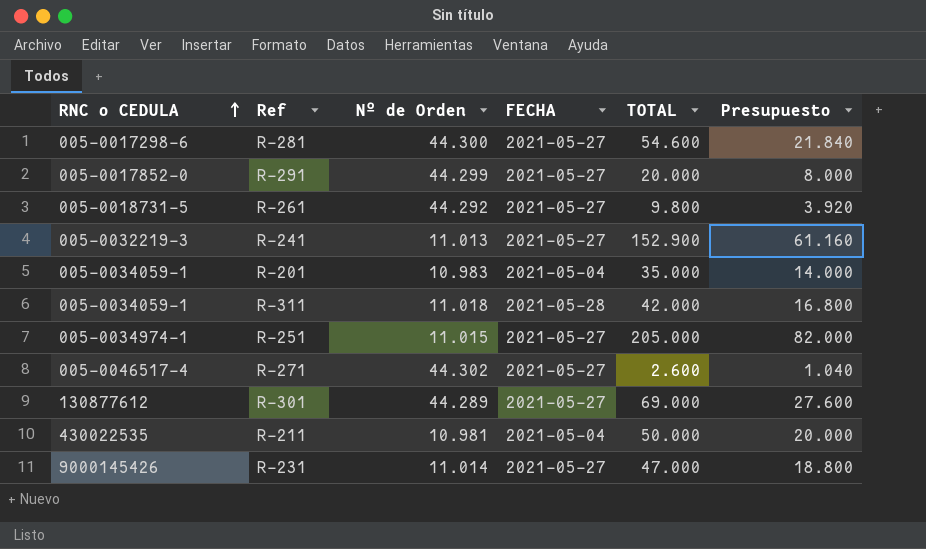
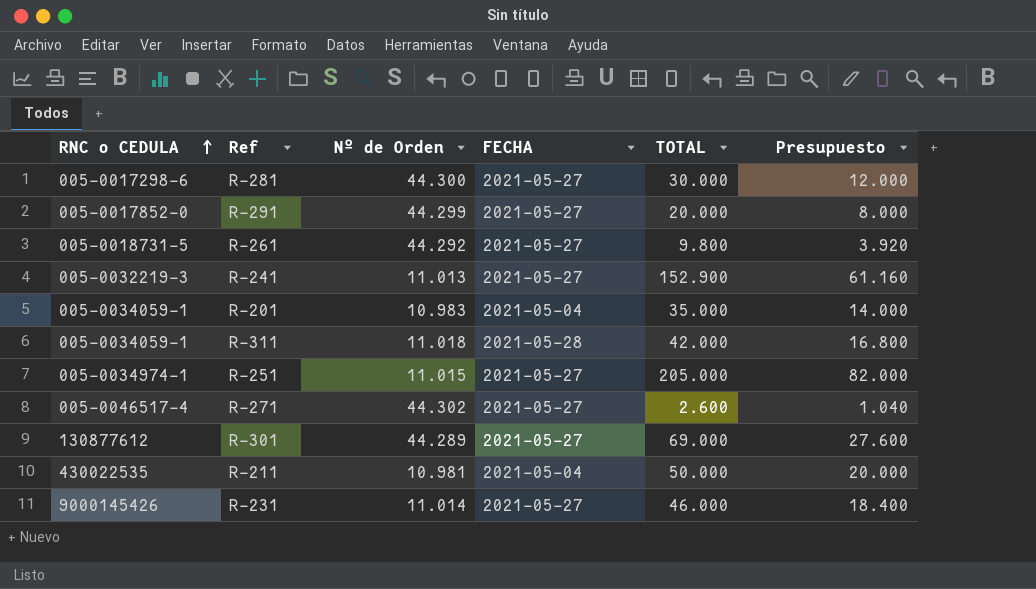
R-281 | TOTAL: 54.600 -> 30.000
R-281 | Presupuesto: 21.840 -> 12.000
R-231 | TOTAL: 47.000 -> 46.000
R-231 | Presupuesto: 18.800 -> 18.400

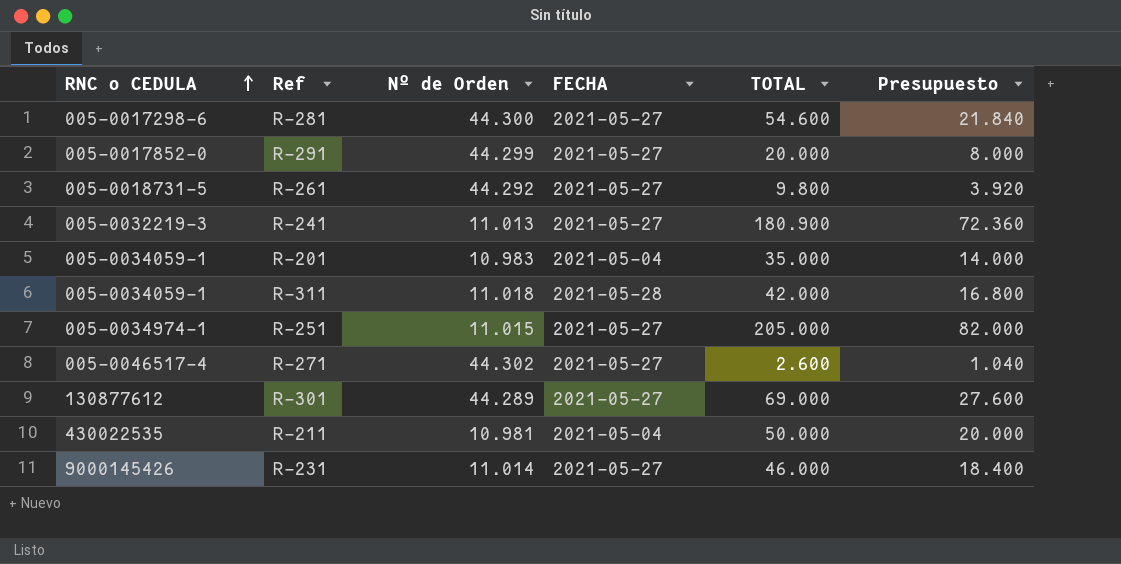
R-281 | TOTAL: 30.000 -> 54.600
R-281 | Presupuesto: 12.000 -> 21.840
R-241 | TOTAL: 152.900 -> 180.900
R-241 | Presupuesto: 61.160 -> 72.360

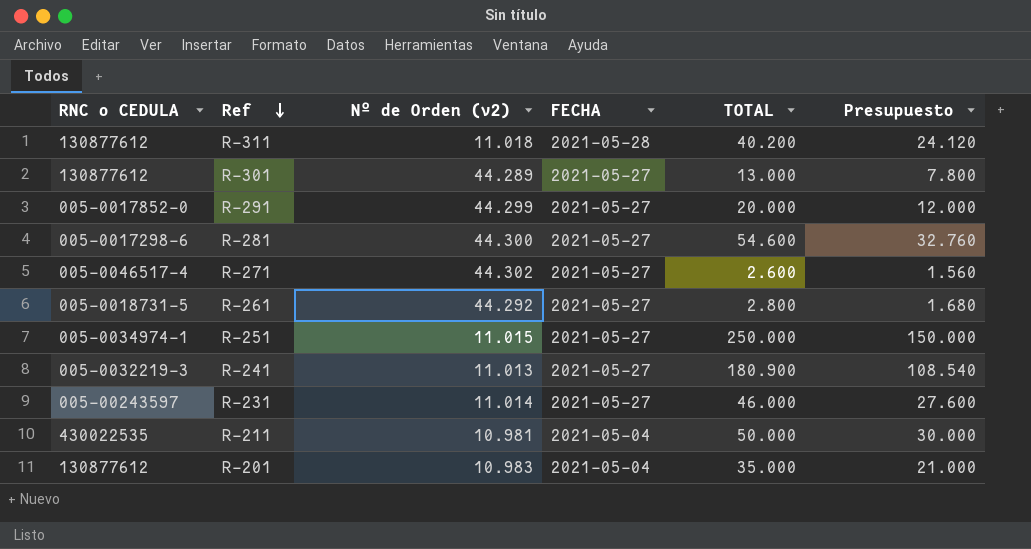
row order: RNC o CEDULA ascending -> Ref descending
column name: Nº de Orden -> Nº de Orden (v2)
column Presupuesto | formula: [TOTAL] * 0,4 -> [TOTAL] * 0,6
R-311 | RNC o CEDULA: 005-0034059-1 -> 130877612
R-311 | TOTAL: 42.000 -> 40.200
R-301 | TOTAL: 69.000 -> 13.000
R-261 | TOTAL: 9.800 -> 2.800
R-251 | TOTAL: 205.000 -> 250.000
R-231 | RNC o CEDULA: 9000145426 -> 005-00243597
R-201 | RNC o CEDULA: 005-0034059-1 -> 130877612

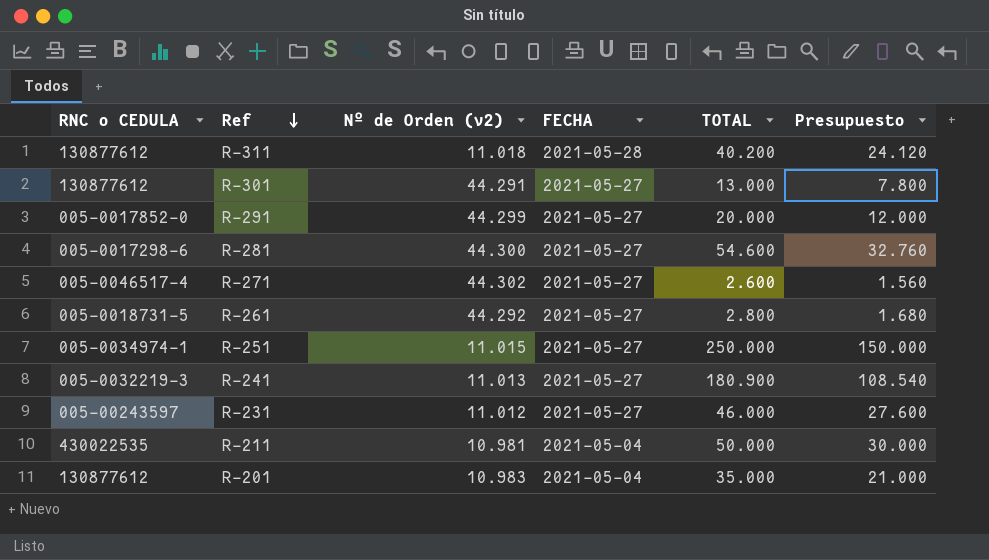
R-301 | Nº de Orden (v2): 44.289 -> 44.291
R-231 | Nº de Orden (v2): 11.014 -> 11.012

